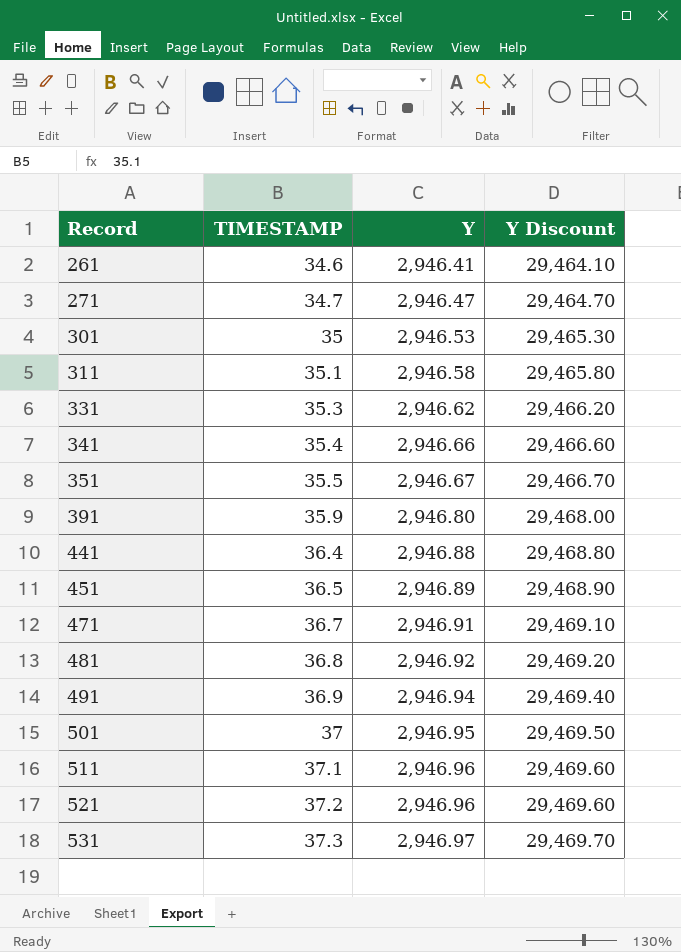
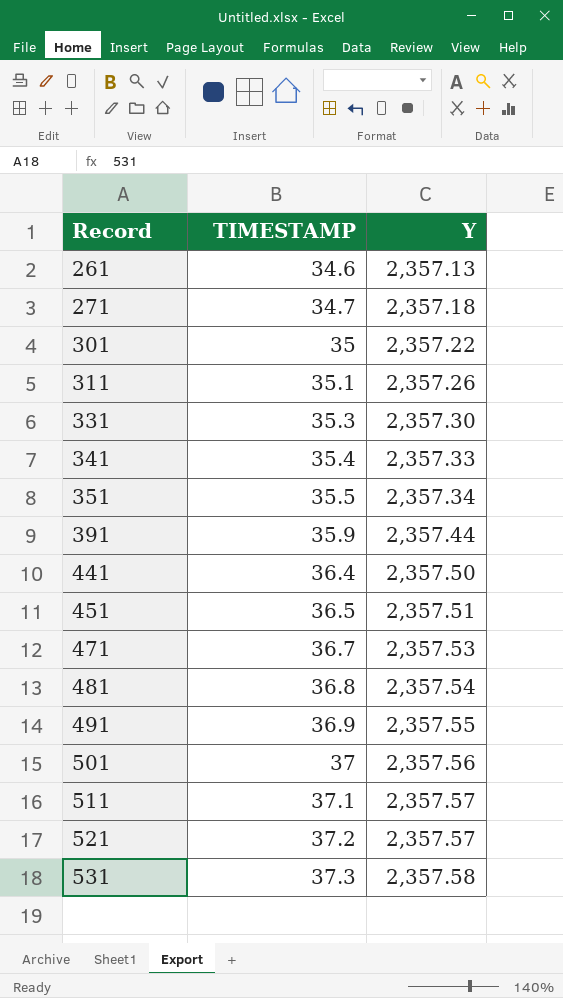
column Y Discount | formula: [Y] * 10 -> none
261 | Y: 2,946.41 -> 2,357.13
271 | Y: 2,946.47 -> 2,357.18
301 | Y: 2,946.53 -> 2,357.22
311 | Y: 2,946.58 -> 2,357.26
331 | Y: 2,946.62 -> 2,357.30
341 | Y: 2,946.66 -> 2,357.33
351 | Y: 2,946.67 -> 2,357.34
391 | Y: 2,946.80 -> 2,357.44
441 | Y: 2,946.88 -> 2,357.50
451 | Y: 2,946.89 -> 2,357.51
471 | Y: 2,946.91 -> 2,357.53
481 | Y: 2,946.92 -> 2,357.54
491 | Y: 2,946.94 -> 2,357.55
501 | Y: 2,946.95 -> 2,357.56
511 | Y: 2,946.96 -> 2,357.57
521 | Y: 2,946.96 -> 2,357.57
531 | Y: 2,946.97 -> 2,357.58

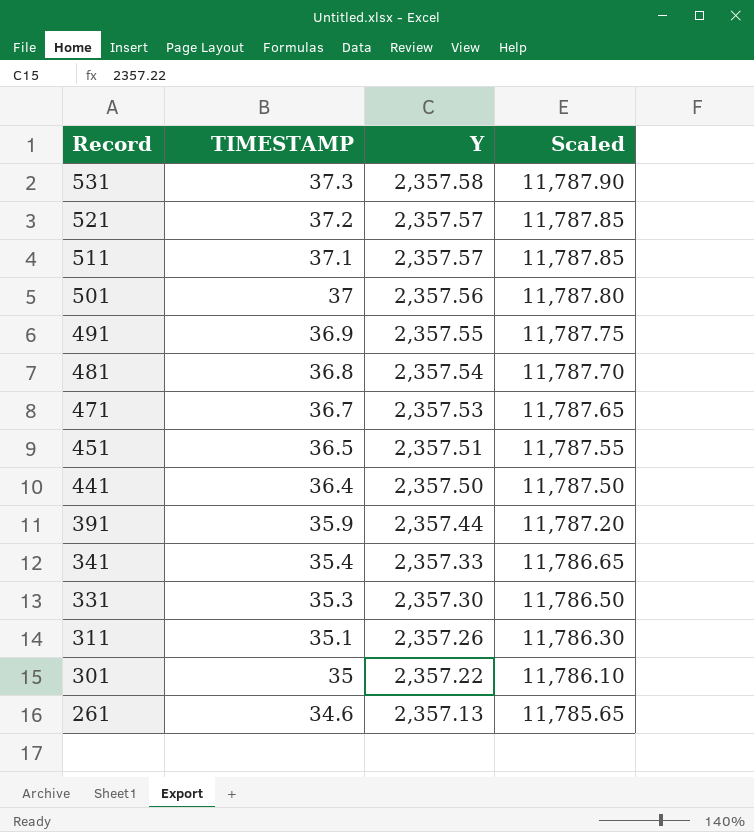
row order: Record ascending -> Record descending
column Scaled | formula: none -> [Y] * 5
row 271: 34.7 | 2,357.18 -> none
row 351: 35.5 | 2,357.34 -> none

